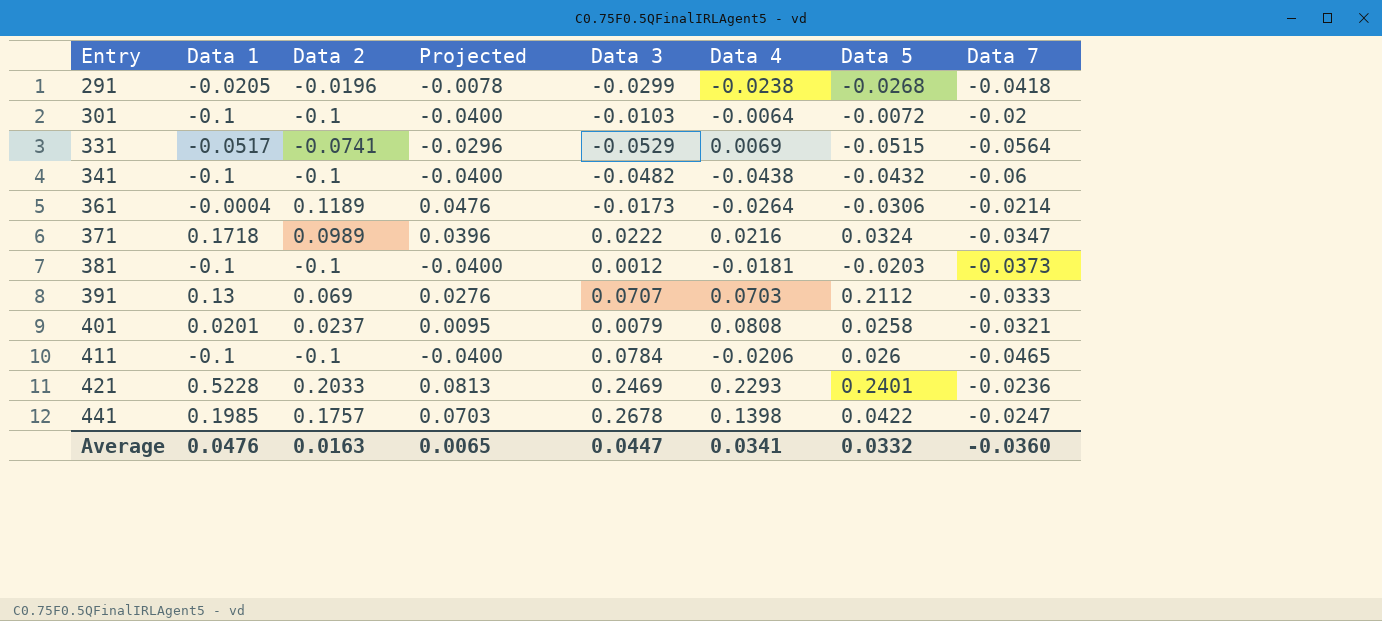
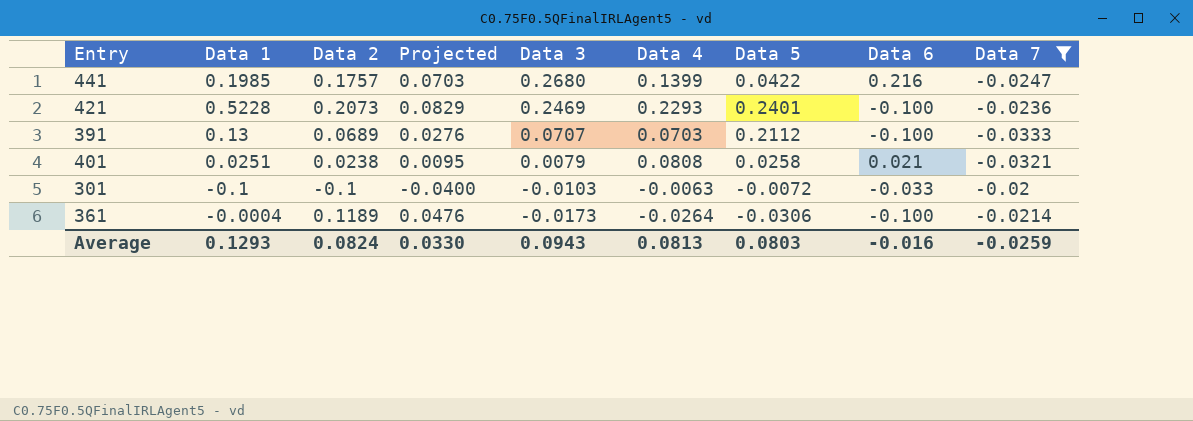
filter: none -> Data 7 >= -0.0333
row order: Entry ascending -> Data 3 descending
column Data 6 | position: none -> 8
441 | Data 3: 0.2678 -> 0.2680
441 | Data 4: 0.1398 -> 0.1399
421 | Data 2: 0.2033 -> 0.2073
421 | Projected: 0.0813 -> 0.0829
391 | Data 2: 0.069 -> 0.0689
401 | Data 1: 0.0201 -> 0.0251
401 | Data 2: 0.0237 -> 0.0238
301 | Data 4: -0.0064 -> -0.0063
Average | Data 1: 0.0476 -> 0.1293
Average | Data 2: 0.0163 -> 0.0824
Average | Projected: 0.0065 -> 0.0330
Average | Data 3: 0.0447 -> 0.0943
Average | Data 4: 0.0341 -> 0.0813
Average | Data 5: 0.0332 -> 0.0803
Average | Data 7: -0.0360 -> -0.0259

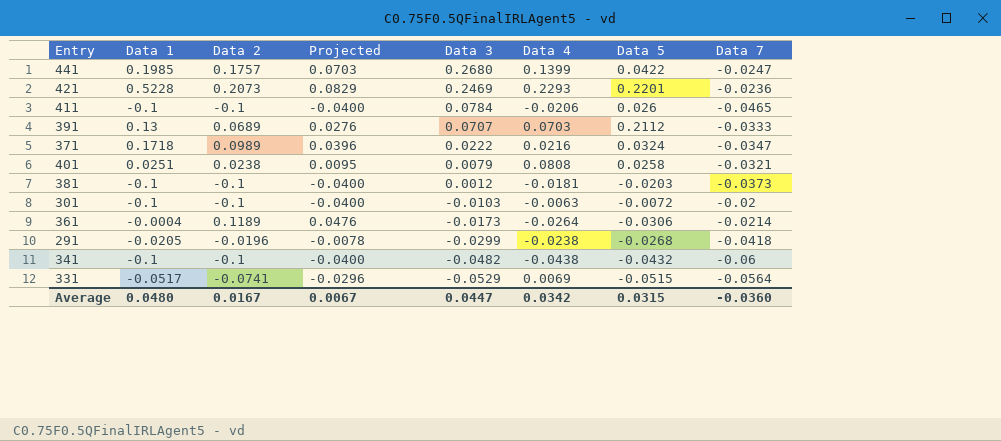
filter: Data 7 >= -0.0333 -> none
column Data 6 | position: 8 -> none
421 | Data 5: 0.2401 -> 0.2201
Average | Data 1: 0.1293 -> 0.0480
Average | Data 2: 0.0824 -> 0.0167
Average | Projected: 0.0330 -> 0.0067
Average | Data 3: 0.0943 -> 0.0447
Average | Data 4: 0.0813 -> 0.0342
Average | Data 5: 0.0803 -> 0.0315
Average | Data 7: -0.0259 -> -0.0360

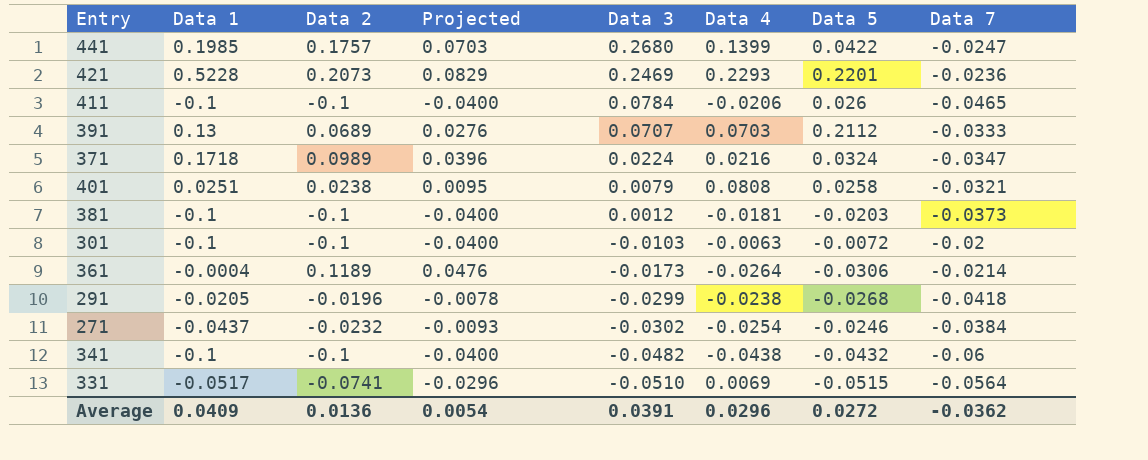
371 | Data 3: 0.0222 -> 0.0224
row 271: none -> -0.0437 | -0.0232 | -0.0093 | -0.0302 | -0.0254 | -0.0246 | -0.0384
331 | Data 3: -0.0529 -> -0.0510
Average | Data 1: 0.0480 -> 0.0409
Average | Data 2: 0.0167 -> 0.0136
Average | Projected: 0.0067 -> 0.0054
Average | Data 3: 0.0447 -> 0.0391
Average | Data 4: 0.0342 -> 0.0296
Average | Data 5: 0.0315 -> 0.0272
Average | Data 7: -0.0360 -> -0.0362

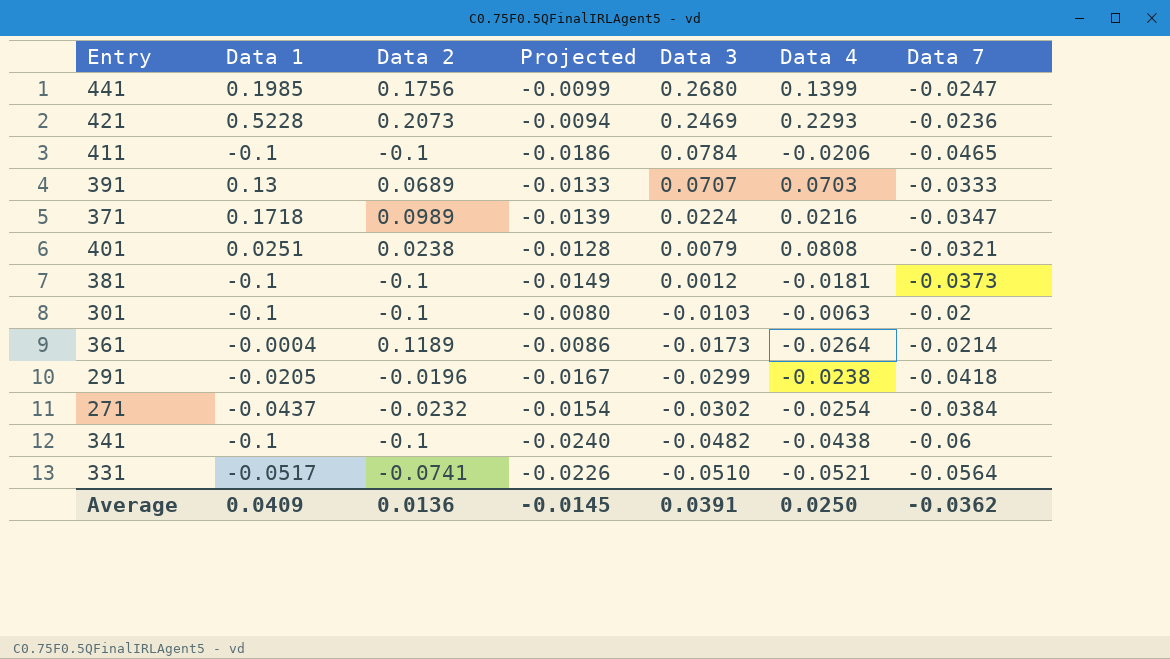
column Data 5 | position: 7 -> none
column Projected | formula: [Data 2] * 0.4 -> [Data 7] * 0.4
441 | Data 2: 0.1757 -> 0.1756
331 | Data 4: 0.0069 -> -0.0521
Average | Projected: 0.0054 -> -0.0145
Average | Data 4: 0.0296 -> 0.0250

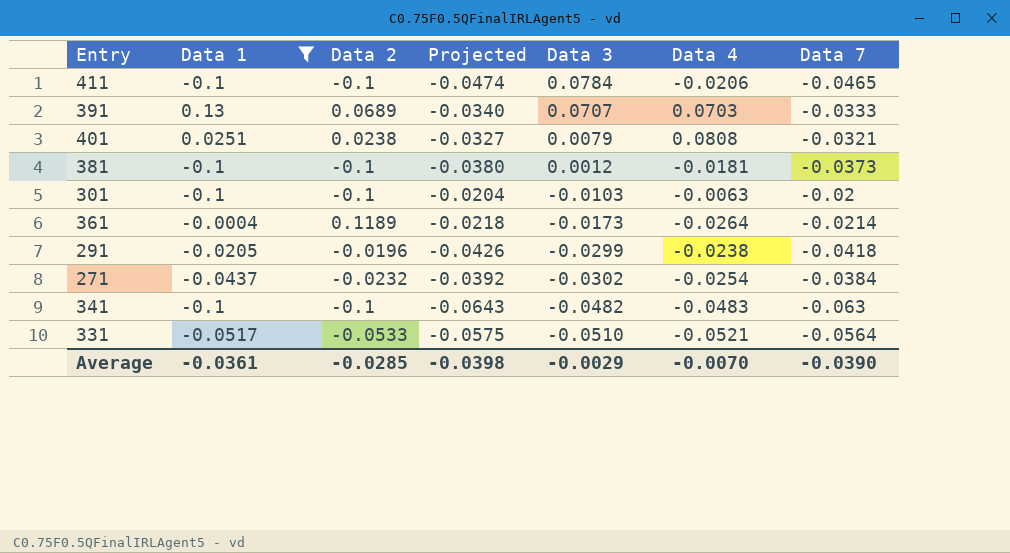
filter: none -> Data 1 <= 0.13
column Projected | formula: [Data 7] * 0.4 -> [Data 7] * 1.02
341 | Data 4: -0.0438 -> -0.0483
341 | Data 7: -0.06 -> -0.063
331 | Data 2: -0.0741 -> -0.0533
Average | Data 1: 0.0409 -> -0.0361
Average | Data 2: 0.0136 -> -0.0285
Average | Projected: -0.0145 -> -0.0398
Average | Data 3: 0.0391 -> -0.0029
Average | Data 4: 0.0250 -> -0.0070
Average | Data 7: -0.0362 -> -0.0390

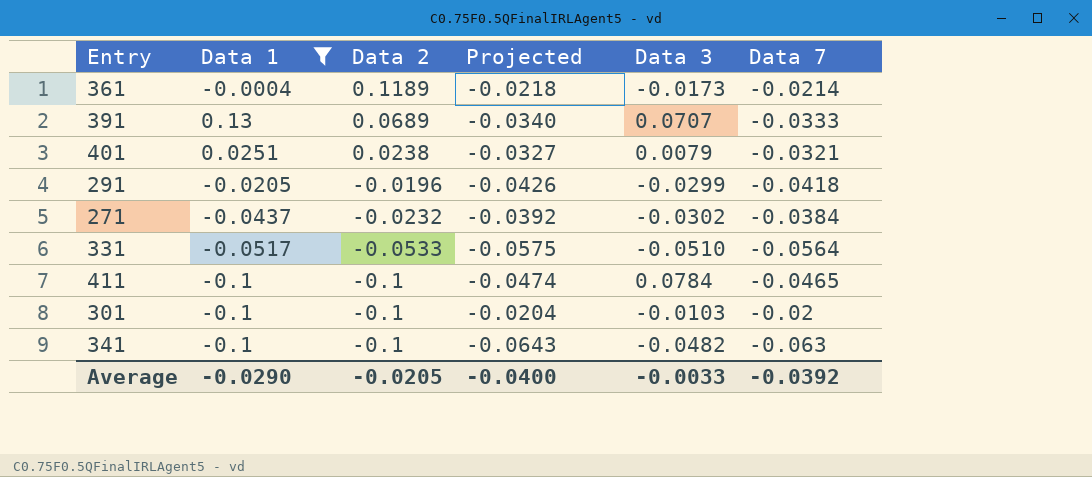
row order: Data 3 descending -> Data 2 descending
column Data 4 | position: 6 -> none
row 381: -0.1 | -0.1 | -0.0380 | 0.0012 | -0.0181 | -0.0373 -> none
Average | Data 1: -0.0361 -> -0.0290
Average | Data 2: -0.0285 -> -0.0205
Average | Projected: -0.0398 -> -0.0400
Average | Data 3: -0.0029 -> -0.0033
Average | Data 7: -0.0390 -> -0.0392

